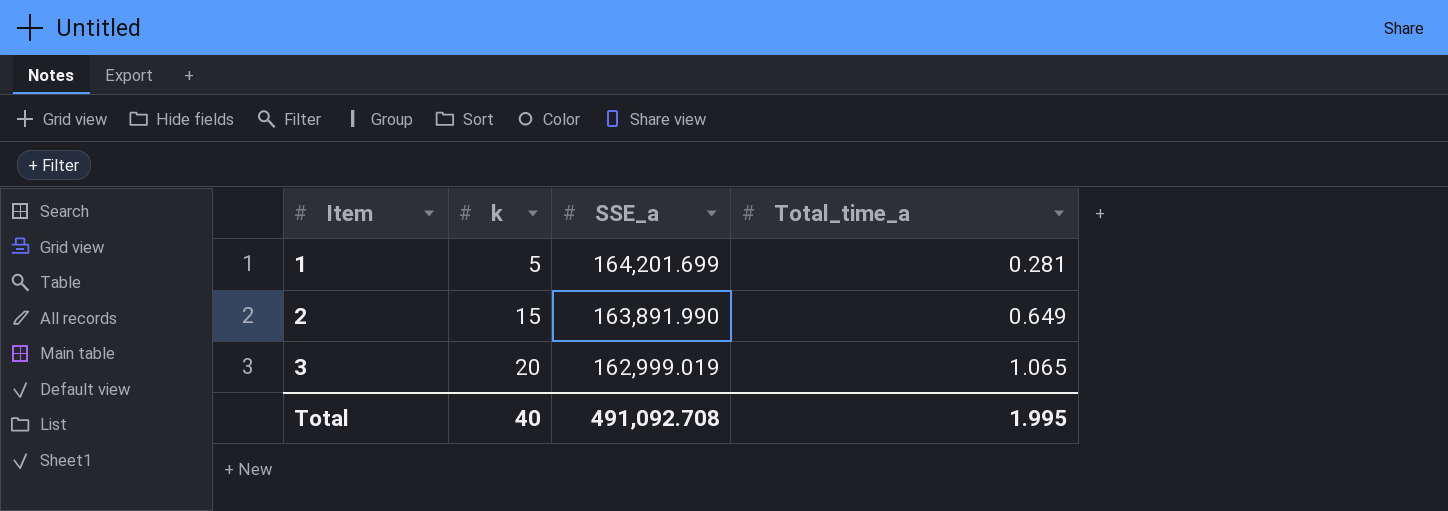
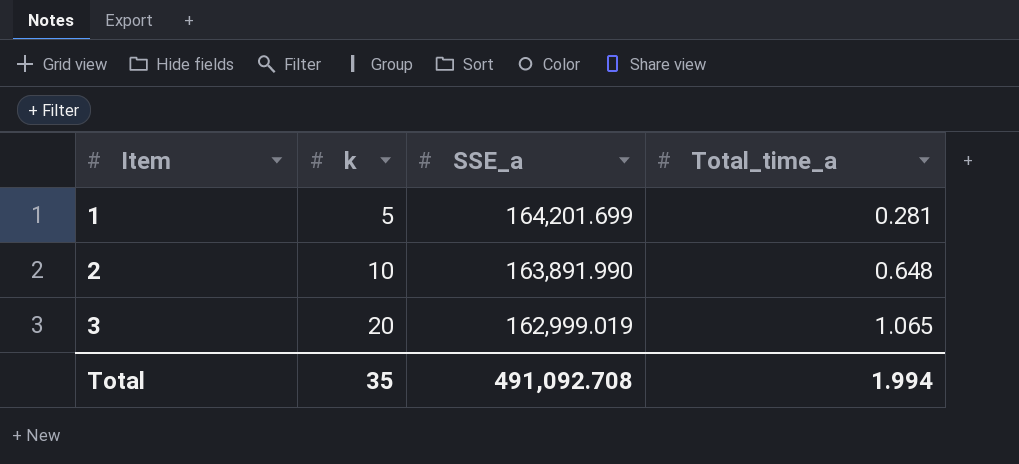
2 | k: 15 -> 10
2 | Total_time_a: 0.649 -> 0.648
Total | k: 40 -> 35
Total | Total_time_a: 1.995 -> 1.994

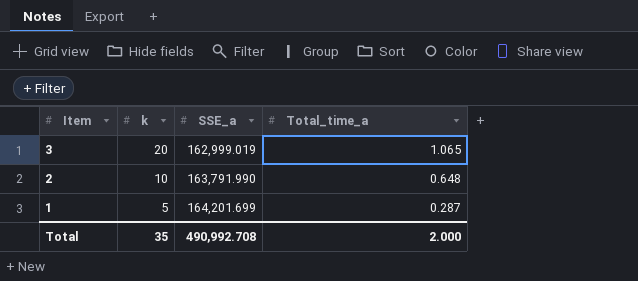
row order: Item ascending -> Item descending
2 | SSE_a: 163,891.990 -> 163,791.990
1 | Total_time_a: 0.281 -> 0.287
Total | SSE_a: 491,092.708 -> 490,992.708
Total | Total_time_a: 1.994 -> 2.000

